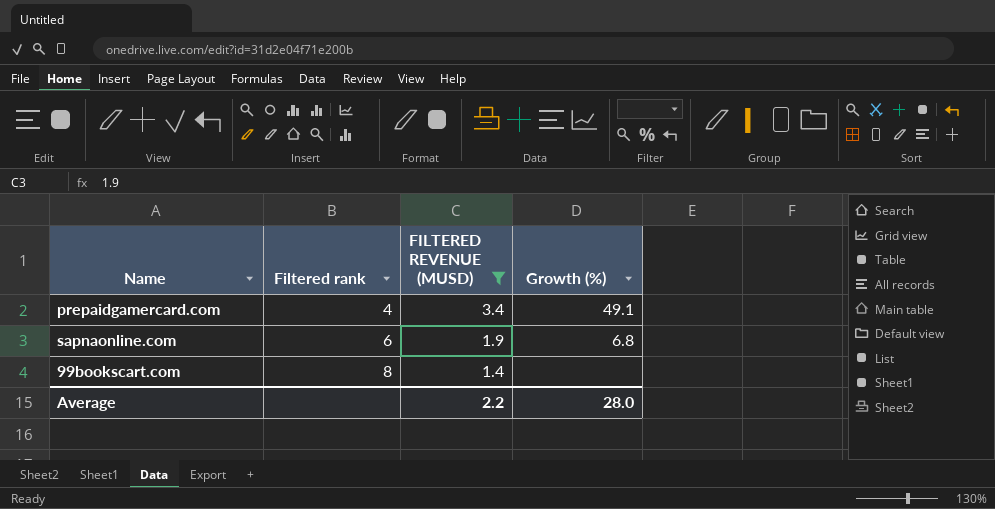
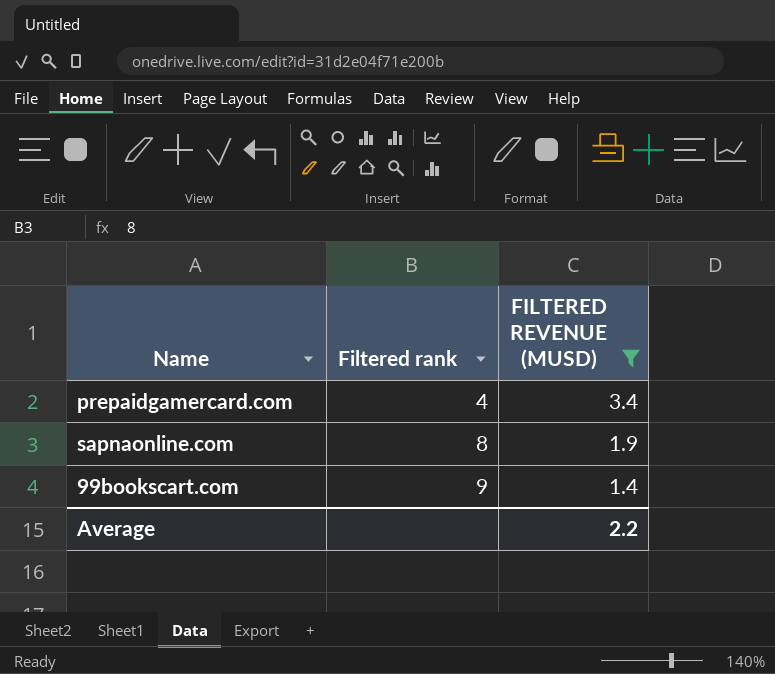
column Growth (%) | position: 4 -> none
sapnaonline.com | Filtered rank: 6 -> 8
99bookscart.com | Filtered rank: 8 -> 9

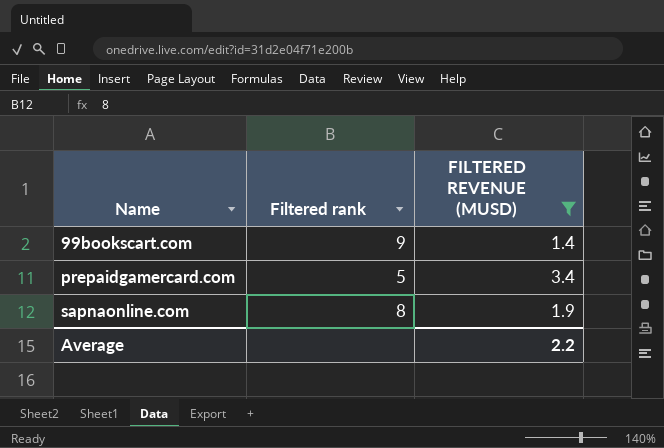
row order: Filtered rank ascending -> Name ascending
prepaidgamercard.com | Filtered rank: 4 -> 5

